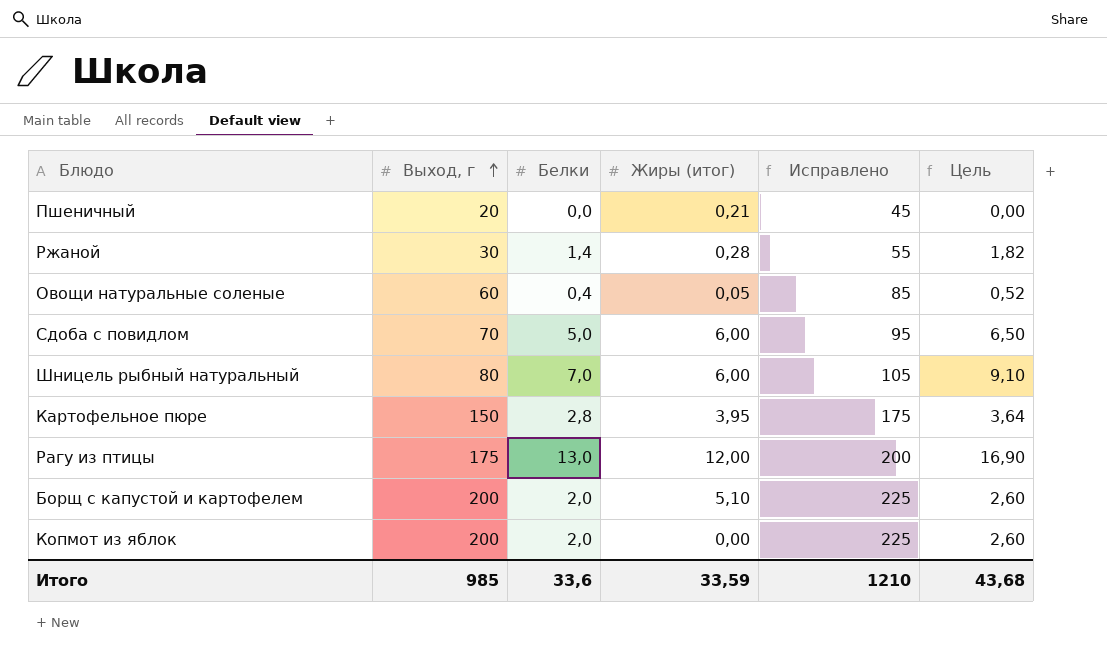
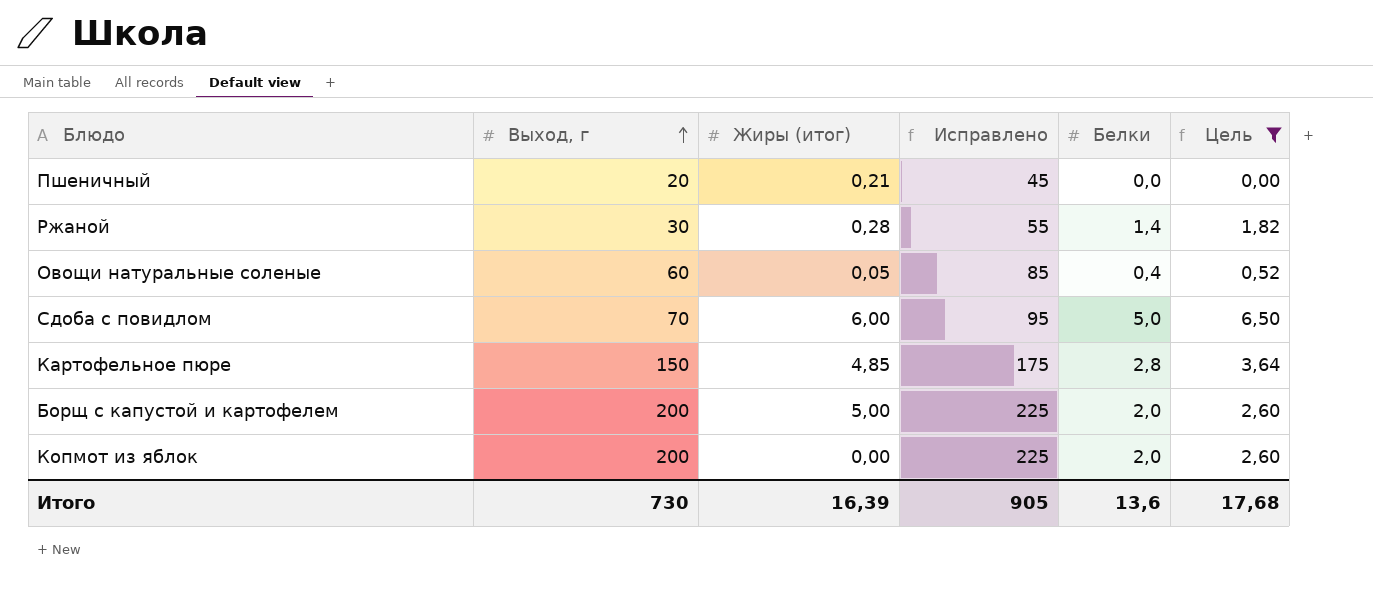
filter: none -> Цель <= 6,50
column Белки | position: 3 -> 5
Картофельное пюре | Жиры (итог): 3,95 -> 4,85
Борщ с капустой и картофелем | Жиры (итог): 5,10 -> 5,00
Итого | Выход, г: 985 -> 730
Итого | Жиры (итог): 33,59 -> 16,39
Итого | Исправлено: 1210 -> 905
Итого | Белки: 33,6 -> 13,6
Итого | Цель: 43,68 -> 17,68

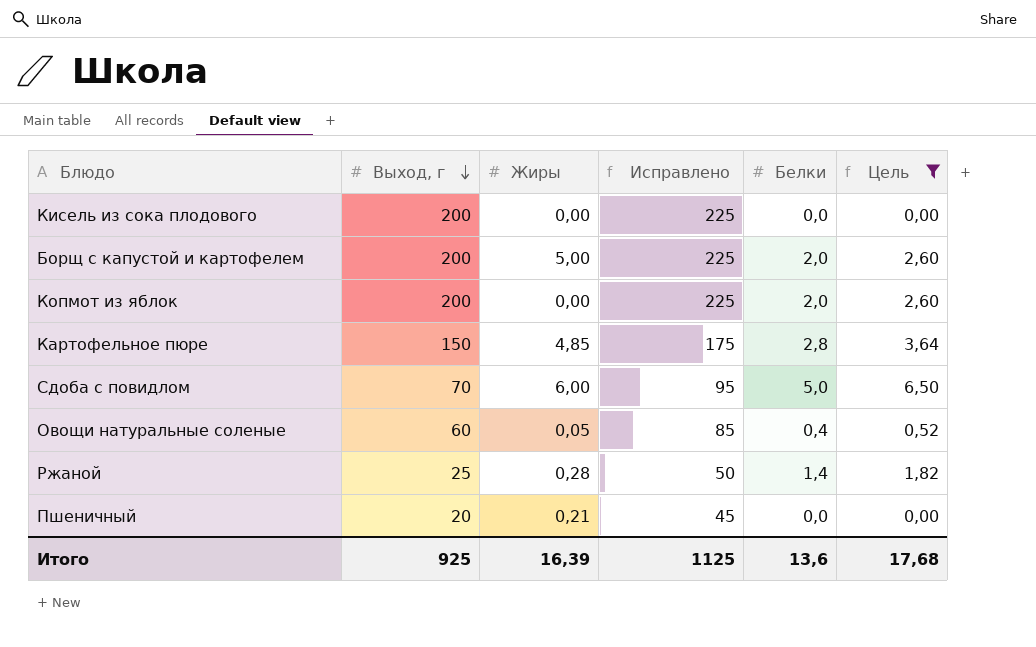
row order: Выход, г ascending -> Выход, г descending
column name: Жиры (итог) -> Жиры
row Кисель из сока плодового: none -> 200 | 0,00 | 225 | 0,0 | 0,00
Ржаной | Выход, г: 30 -> 25
Ржаной | Исправлено: 55 -> 50
Итого | Выход, г: 730 -> 925
Итого | Исправлено: 905 -> 1125

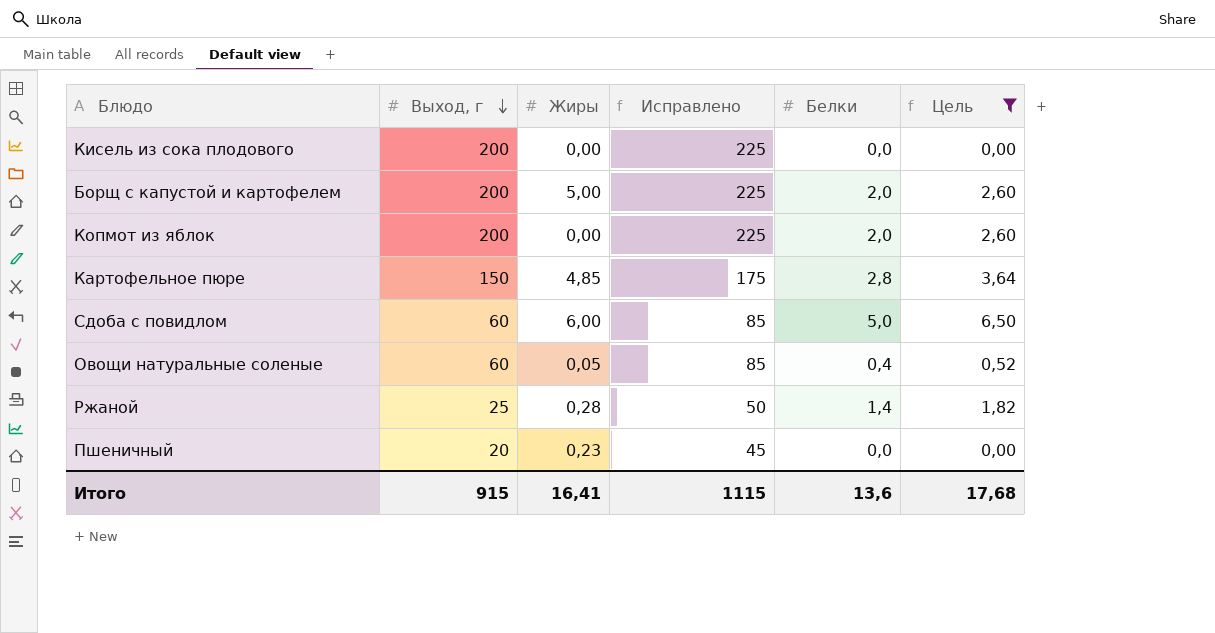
Сдоба с повидлом | Выход, г: 70 -> 60
Сдоба с повидлом | Исправлено: 95 -> 85
Пшеничный | Жиры: 0,21 -> 0,23
Итого | Выход, г: 925 -> 915
Итого | Жиры: 16,39 -> 16,41
Итого | Исправлено: 1125 -> 1115

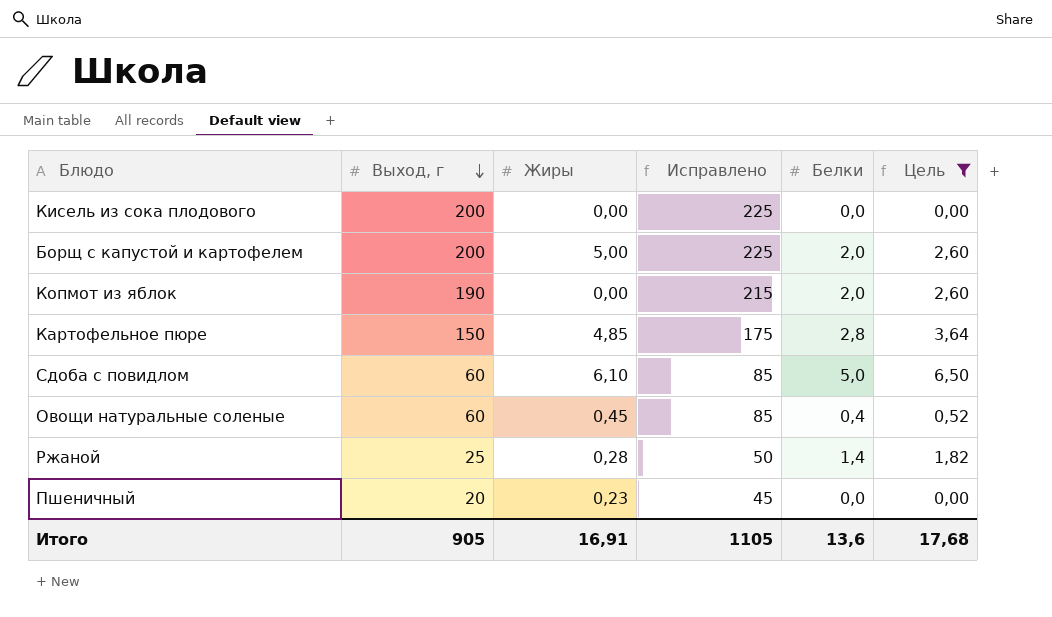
Копмот из яблок | Выход, г: 200 -> 190
Копмот из яблок | Исправлено: 225 -> 215
Сдоба с повидлом | Жиры: 6,00 -> 6,10
Овощи натуральные соленые | Жиры: 0,05 -> 0,45
Итого | Выход, г: 915 -> 905
Итого | Жиры: 16,41 -> 16,91
Итого | Исправлено: 1115 -> 1105

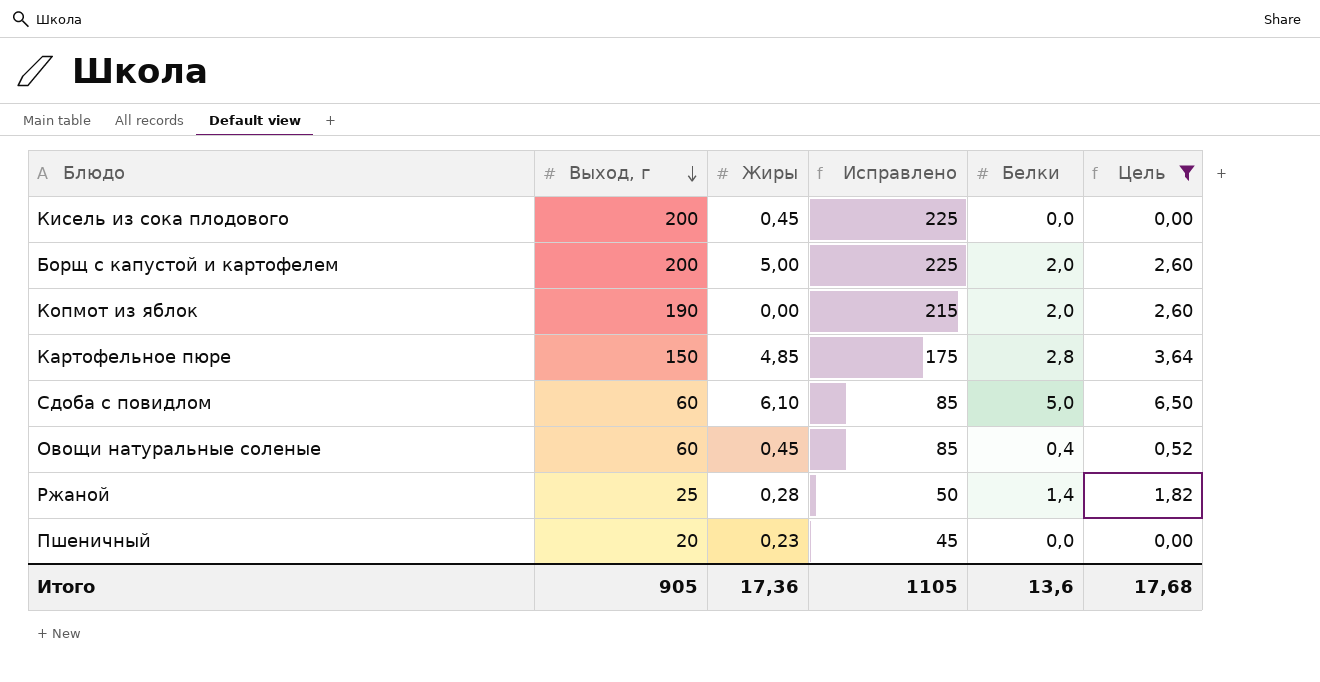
Кисель из сока плодового | Жиры: 0,00 -> 0,45
Итого | Жиры: 16,91 -> 17,36

